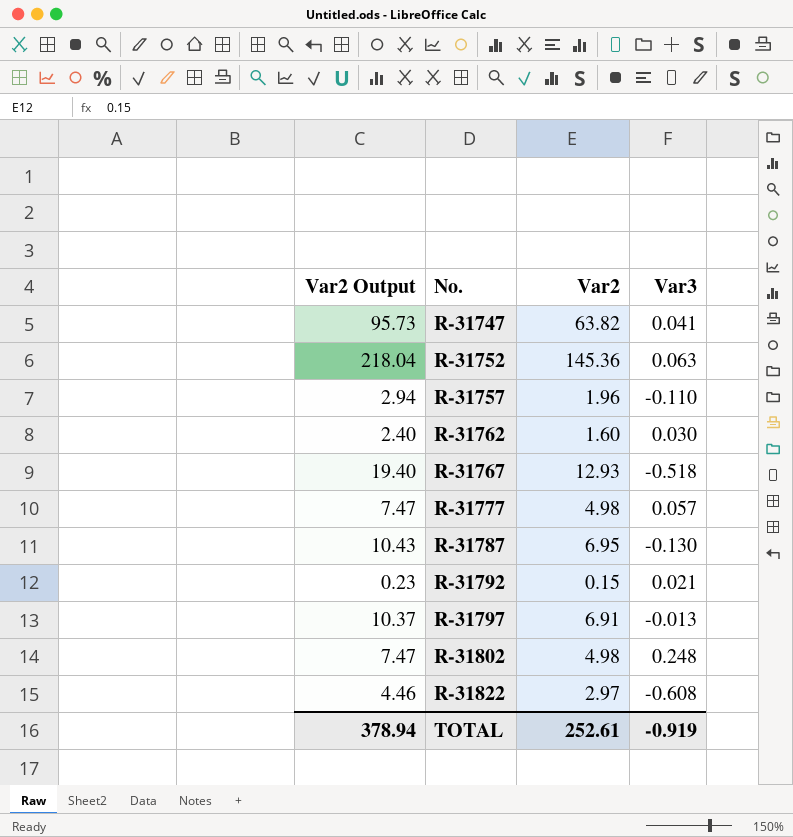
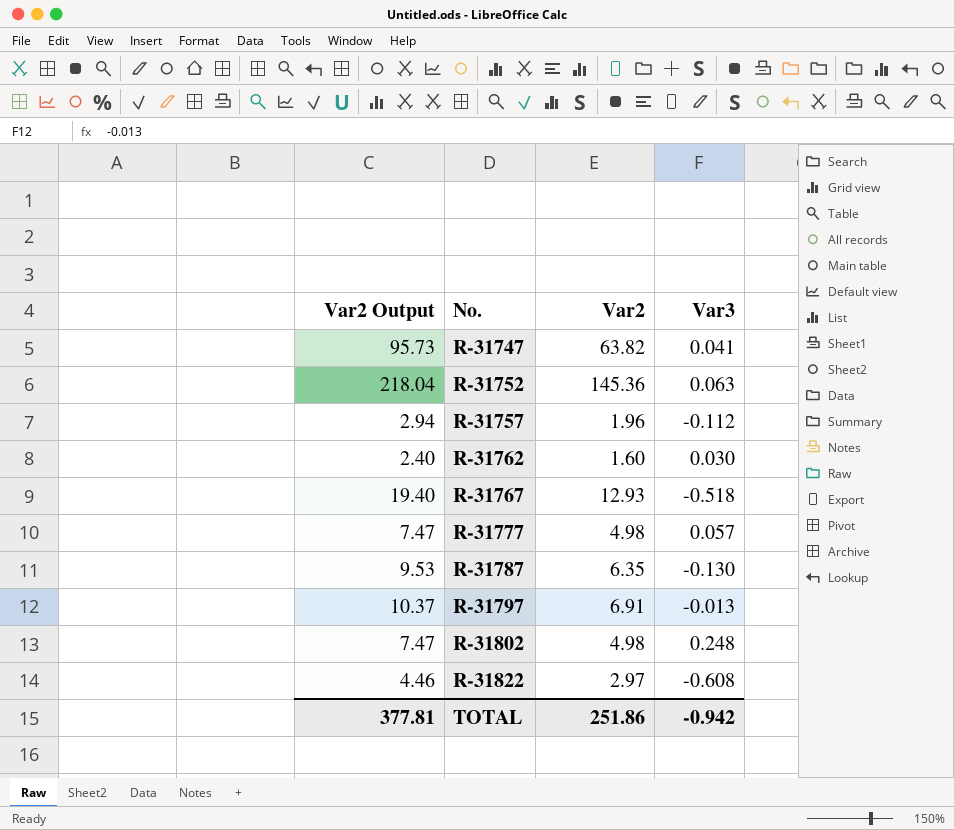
row R-31792: 0.23 | 0.15 | 0.021 -> none
R-31757 | Var3: -0.110 -> -0.112
R-31787 | Var2 Output: 10.43 -> 9.53
R-31787 | Var2: 6.95 -> 6.35
TOTAL | Var2 Output: 378.94 -> 377.81
TOTAL | Var2: 252.61 -> 251.86
TOTAL | Var3: -0.919 -> -0.942

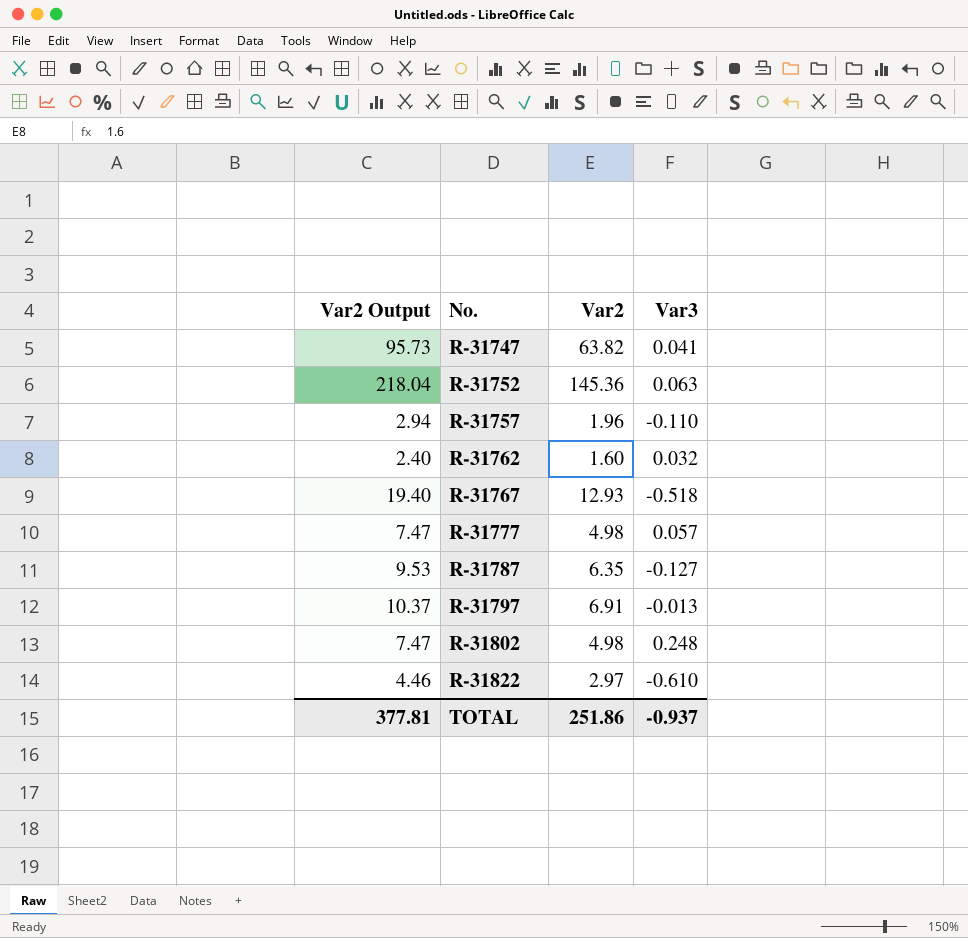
R-31757 | Var3: -0.112 -> -0.110
R-31762 | Var3: 0.030 -> 0.032
R-31787 | Var3: -0.130 -> -0.127
R-31822 | Var3: -0.608 -> -0.610
TOTAL | Var3: -0.942 -> -0.937

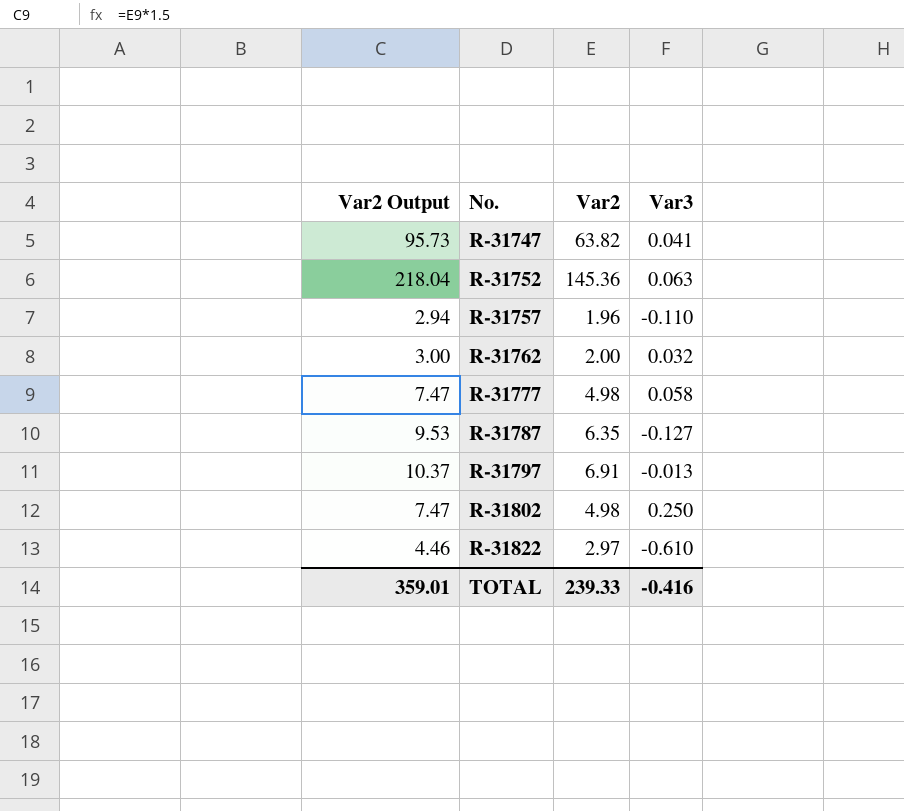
row R-31767: 19.40 | 12.93 | -0.518 -> none
R-31762 | Var2 Output: 2.40 -> 3.00
R-31762 | Var2: 1.60 -> 2.00
R-31777 | Var3: 0.057 -> 0.058
R-31802 | Var3: 0.248 -> 0.250
TOTAL | Var2 Output: 377.81 -> 359.01
TOTAL | Var2: 251.86 -> 239.33
TOTAL | Var3: -0.937 -> -0.416

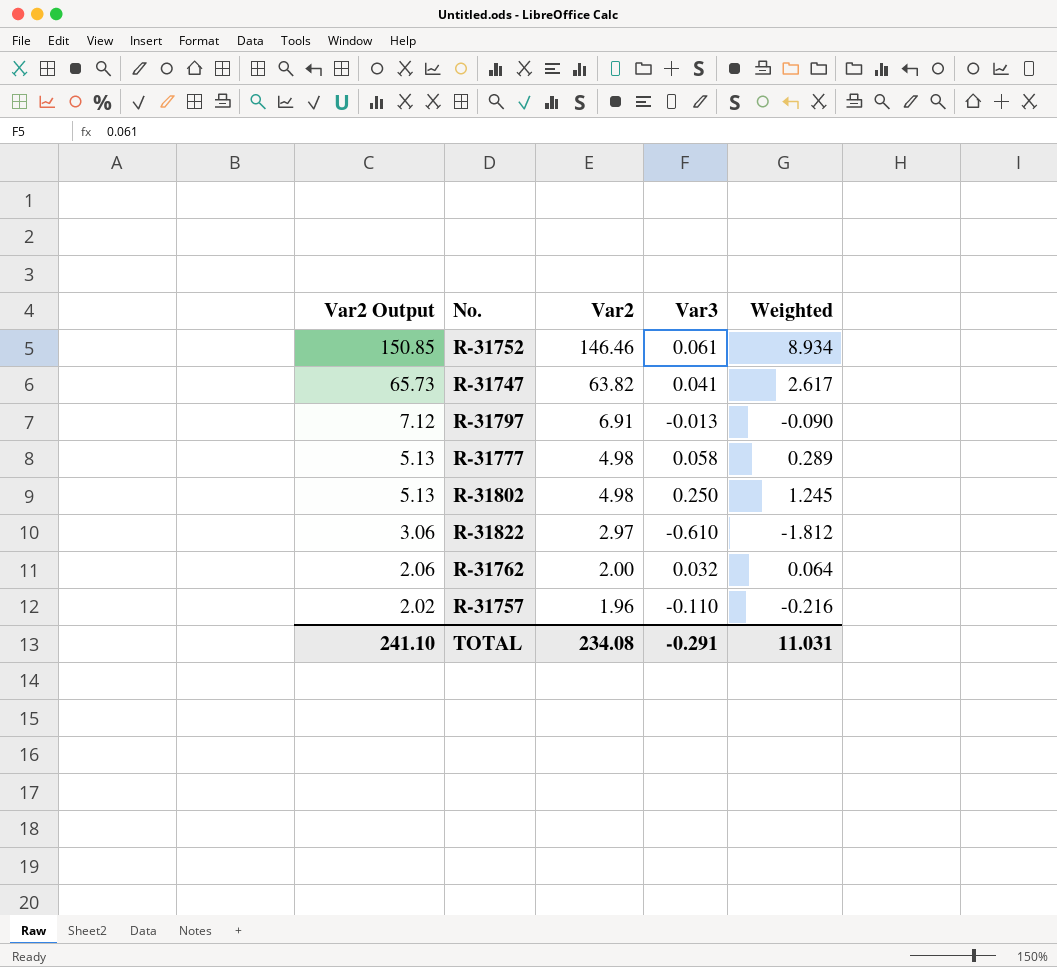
row order: No. ascending -> Var2 Output descending
column Var2 Output | formula: [Var2] * 1.5 -> [Var2] * 1.03
column Weighted | formula: none -> [Var2] * [Var3]
row R-31787: 9.53 | 6.35 | -0.127 -> none
R-31752 | Var2: 145.36 -> 146.46
R-31752 | Var3: 0.063 -> 0.061
TOTAL | Var2 Output: 359.01 -> 241.10
TOTAL | Var2: 239.33 -> 234.08
TOTAL | Var3: -0.416 -> -0.291

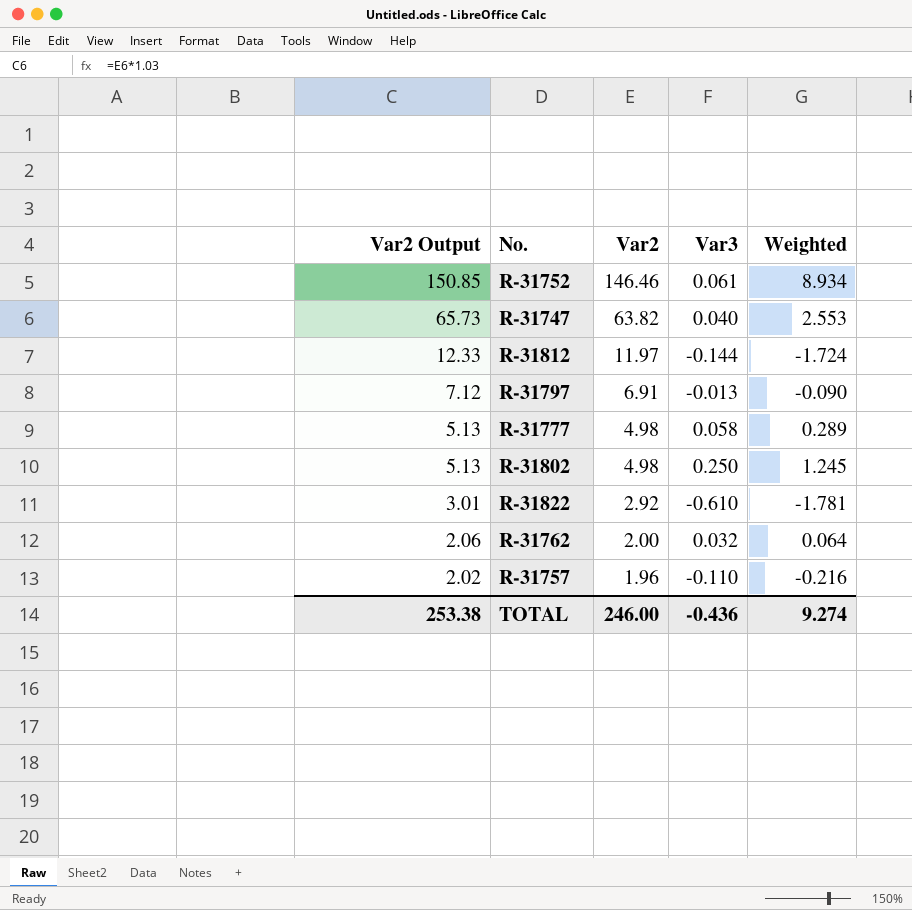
R-31747 | Var3: 0.041 -> 0.040
R-31747 | Weighted: 2.617 -> 2.553
row R-31812: none -> 12.33 | 11.97 | -0.144 | -1.724
R-31822 | Var2 Output: 3.06 -> 3.01
R-31822 | Var2: 2.97 -> 2.92
R-31822 | Weighted: -1.812 -> -1.781
TOTAL | Var2 Output: 241.10 -> 253.38
TOTAL | Var2: 234.08 -> 246.00
TOTAL | Var3: -0.291 -> -0.436
TOTAL | Weighted: 11.031 -> 9.274

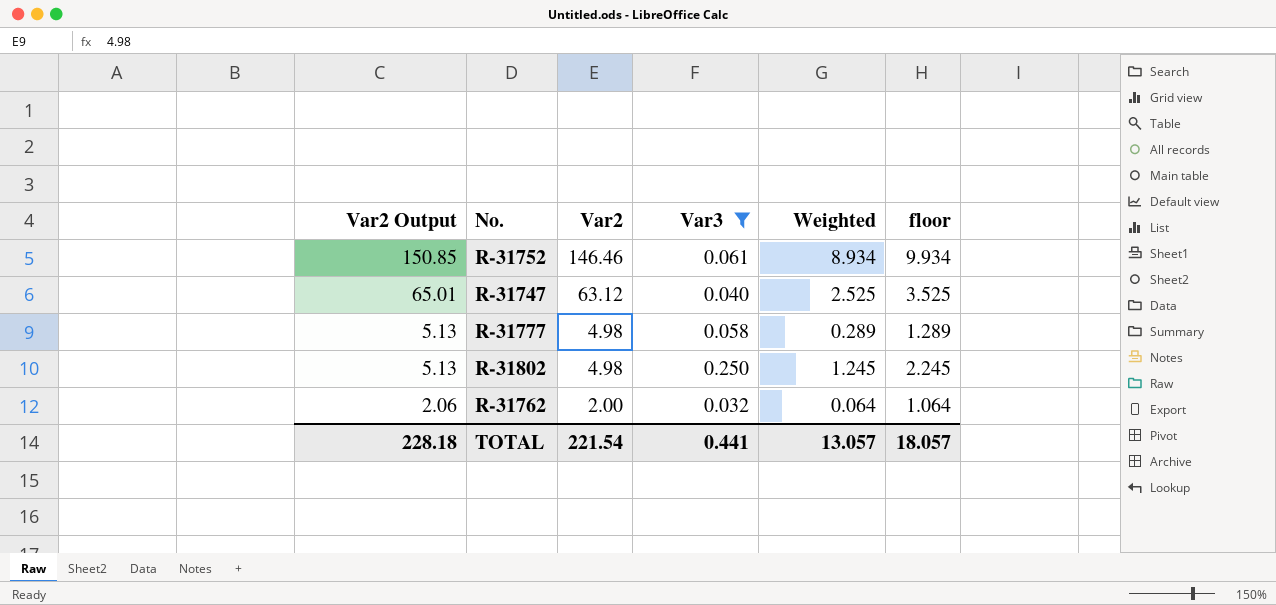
filter: none -> Var3 >= 0.032
column floor | formula: none -> [Weighted] + 1
R-31747 | Var2 Output: 65.73 -> 65.01
R-31747 | Var2: 63.82 -> 63.12
R-31747 | Weighted: 2.553 -> 2.525
TOTAL | Var2 Output: 253.38 -> 228.18
TOTAL | Var2: 246.00 -> 221.54
TOTAL | Var3: -0.436 -> 0.441
TOTAL | Weighted: 9.274 -> 13.057

